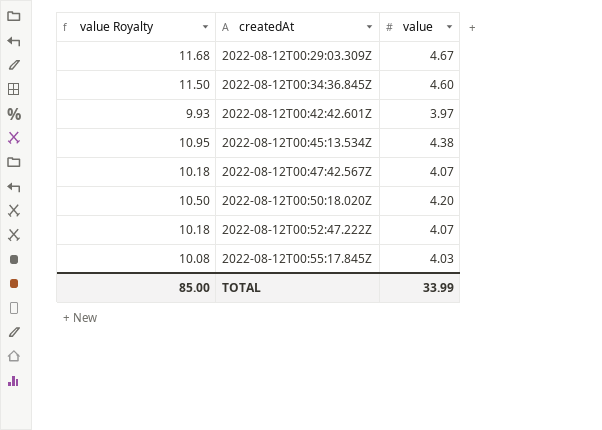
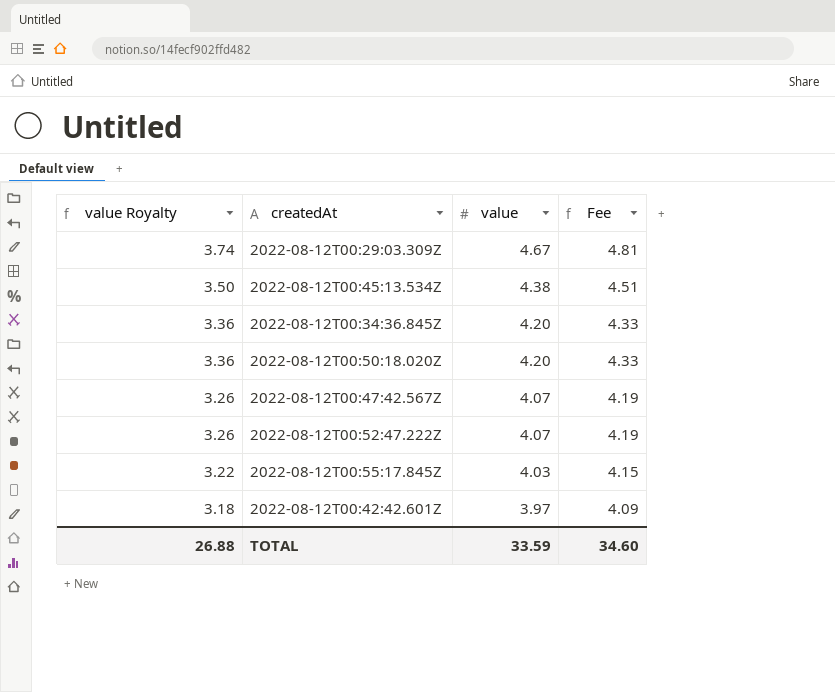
row order: createdAt ascending -> value Royalty descending
column value Royalty | formula: [value] * 2.5 -> [value] * 0.8
column Fee | formula: none -> [value] * 1.03
2022-08-12T00:34:36.845Z | value: 4.60 -> 4.20
TOTAL | value Royalty: 85.00 -> 26.88
TOTAL | value: 33.99 -> 33.59

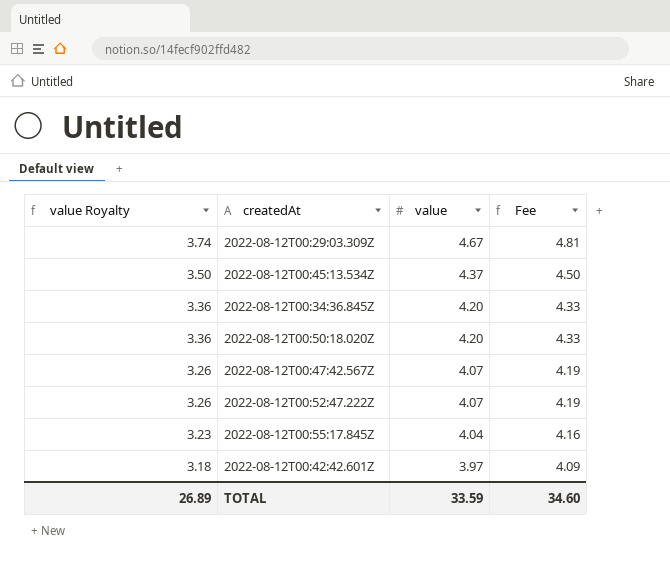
2022-08-12T00:45:13.534Z | value: 4.38 -> 4.37
2022-08-12T00:45:13.534Z | Fee: 4.51 -> 4.50
2022-08-12T00:55:17.845Z | value Royalty: 3.22 -> 3.23
2022-08-12T00:55:17.845Z | value: 4.03 -> 4.04
2022-08-12T00:55:17.845Z | Fee: 4.15 -> 4.16
TOTAL | value Royalty: 26.88 -> 26.89

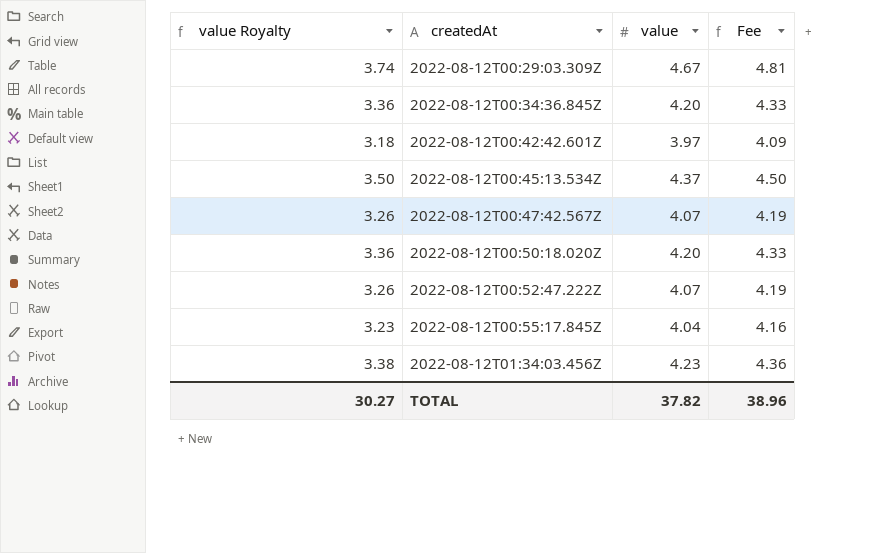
row order: value Royalty descending -> createdAt ascending
row 2022-08-12T01:34:03.456Z: none -> 3.38 | 4.23 | 4.36
TOTAL | value Royalty: 26.89 -> 30.27
TOTAL | value: 33.59 -> 37.82
TOTAL | Fee: 34.60 -> 38.96

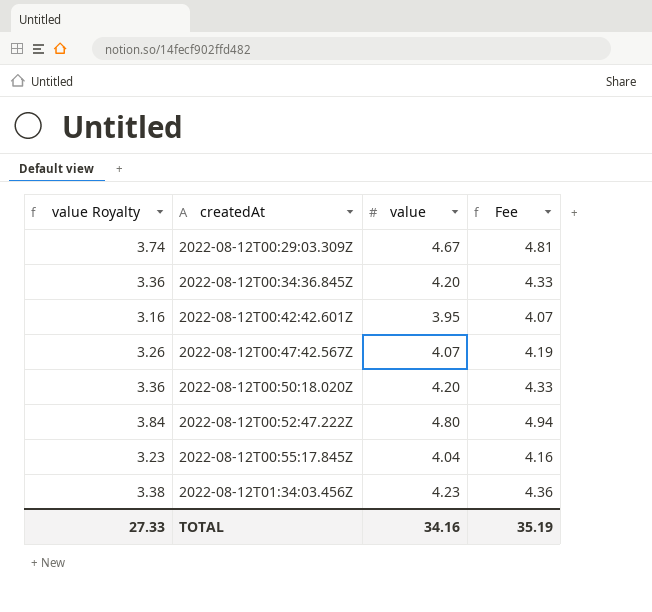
row 2022-08-12T00:45:13.534Z: 3.50 | 4.37 | 4.50 -> none
2022-08-12T00:42:42.601Z | value Royalty: 3.18 -> 3.16
2022-08-12T00:42:42.601Z | value: 3.97 -> 3.95
2022-08-12T00:42:42.601Z | Fee: 4.09 -> 4.07
2022-08-12T00:52:47.222Z | value Royalty: 3.26 -> 3.84
2022-08-12T00:52:47.222Z | value: 4.07 -> 4.80
2022-08-12T00:52:47.222Z | Fee: 4.19 -> 4.94
TOTAL | value Royalty: 30.27 -> 27.33
TOTAL | value: 37.82 -> 34.16
TOTAL | Fee: 38.96 -> 35.19

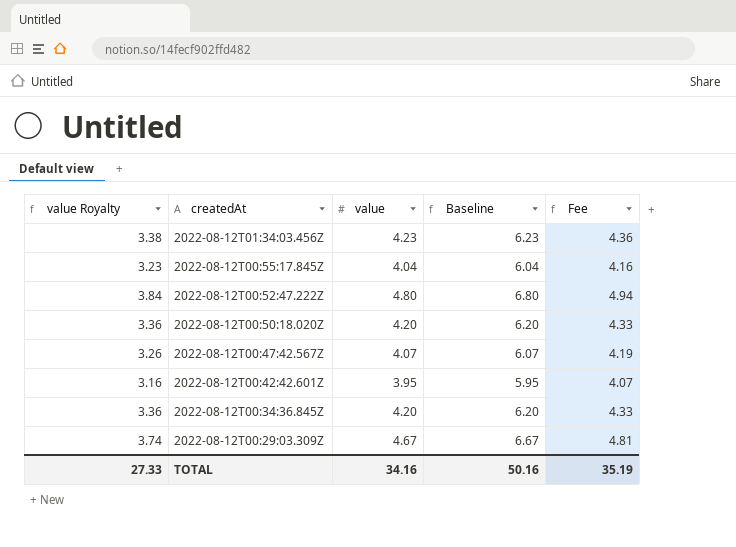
row order: createdAt ascending -> createdAt descending
column Baseline | formula: none -> [value] + 2

